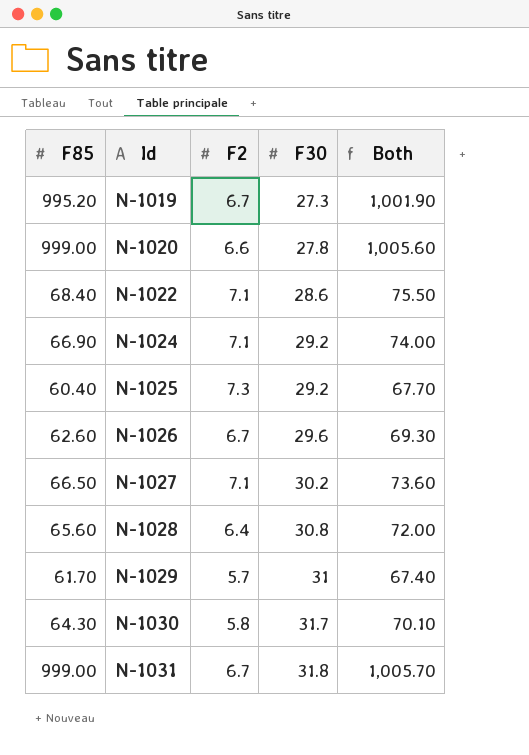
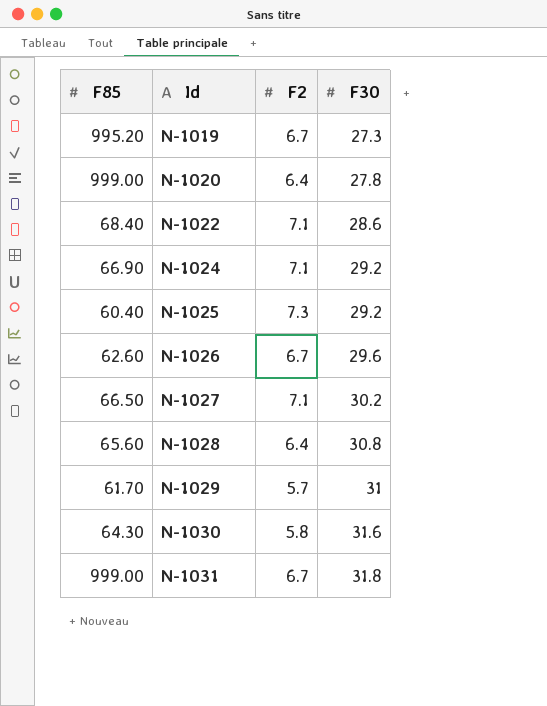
column Both | formula: [F85] + [F2] -> none
N-1020 | F2: 6.6 -> 6.4
N-1030 | F30: 31.7 -> 31.6

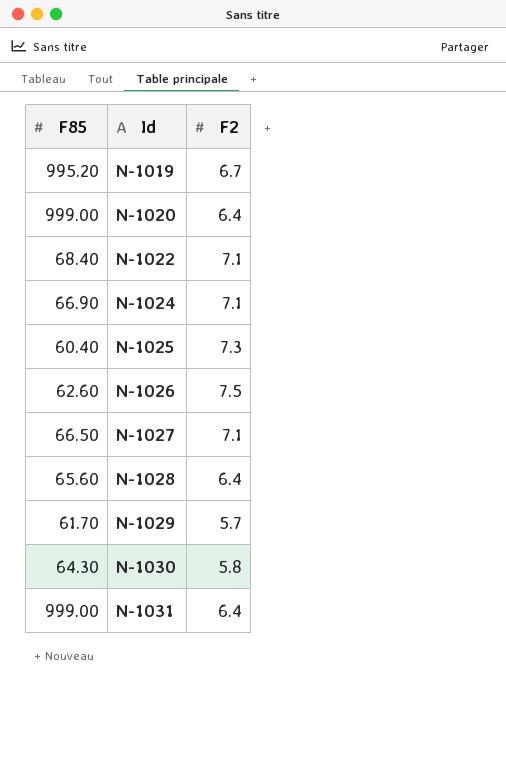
column F30 | position: 4 -> none
N-1026 | F2: 6.7 -> 7.5
N-1031 | F2: 6.7 -> 6.4

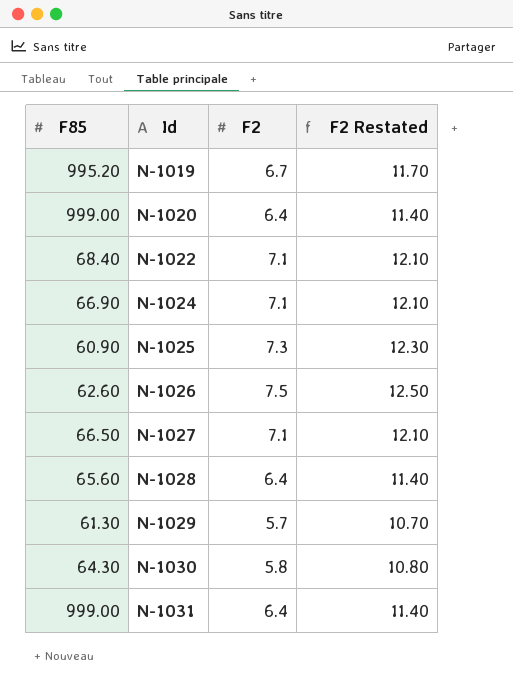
column F2 Restated | formula: none -> [F2] + 5
N-1025 | F85: 60.40 -> 60.90
N-1029 | F85: 61.70 -> 61.30

